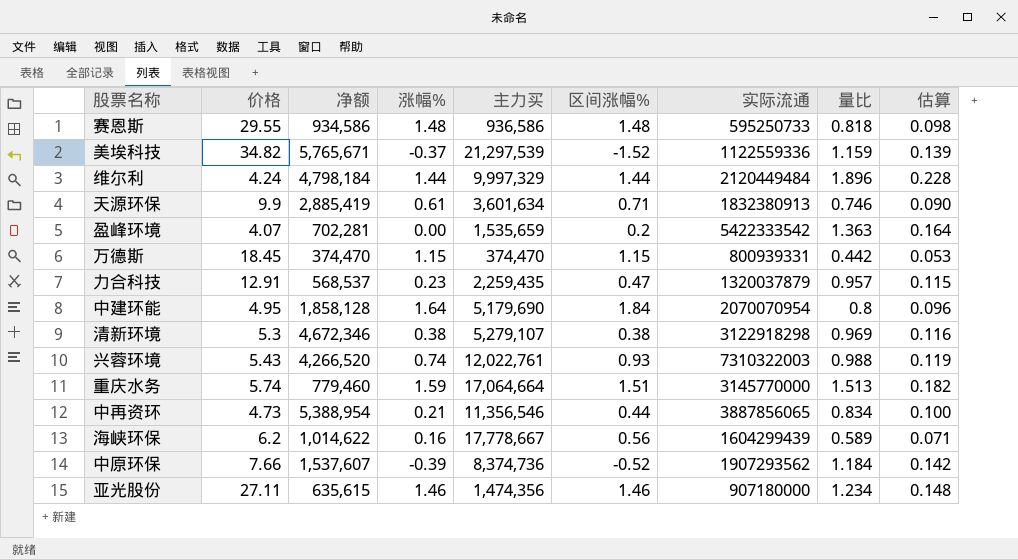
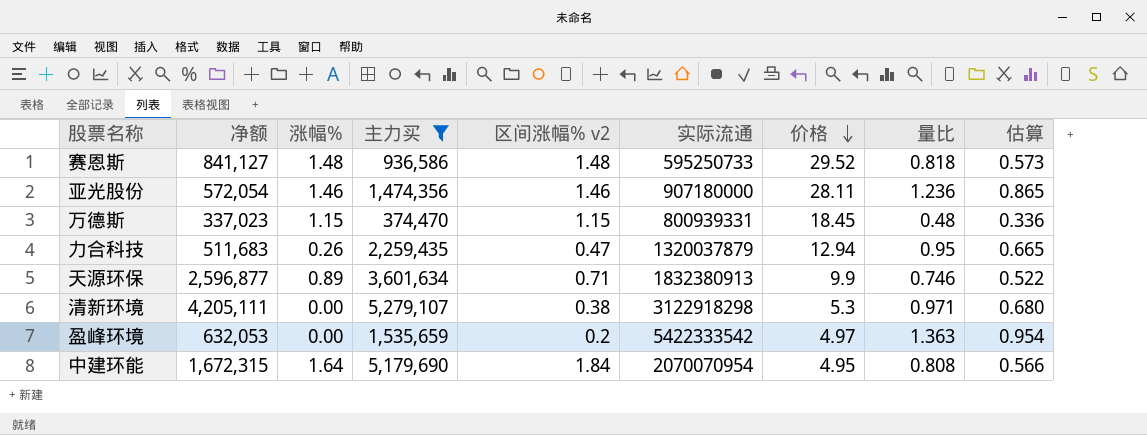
filter: none -> 主力买 <= 5,279,107
row order: none -> 价格 descending
column name: 区间涨幅% -> 区间涨幅% v2
column 价格 | position: 2 -> 7
column 估算 | formula: [量比] * 0.12 -> [量比] * 0.7
赛恩斯 | 净额: 934,586 -> 841,127
赛恩斯 | 价格: 29.55 -> 29.52
亚光股份 | 净额: 635,615 -> 572,054
亚光股份 | 价格: 27.11 -> 28.11
亚光股份 | 量比: 1.234 -> 1.236
万德斯 | 净额: 374,470 -> 337,023
万德斯 | 量比: 0.442 -> 0.48
力合科技 | 净额: 568,537 -> 511,683
力合科技 | 涨幅%: 0.23 -> 0.26
力合科技 | 价格: 12.91 -> 12.94
力合科技 | 量比: 0.957 -> 0.95
天源环保 | 净额: 2,885,419 -> 2,596,877
天源环保 | 涨幅%: 0.61 -> 0.89
清新环境 | 净额: 4,672,346 -> 4,205,111
清新环境 | 涨幅%: 0.38 -> 0.00
清新环境 | 量比: 0.969 -> 0.971
盈峰环境 | 净额: 702,281 -> 632,053
盈峰环境 | 价格: 4.07 -> 4.97
中建环能 | 净额: 1,858,128 -> 1,672,315
中建环能 | 量比: 0.8 -> 0.808

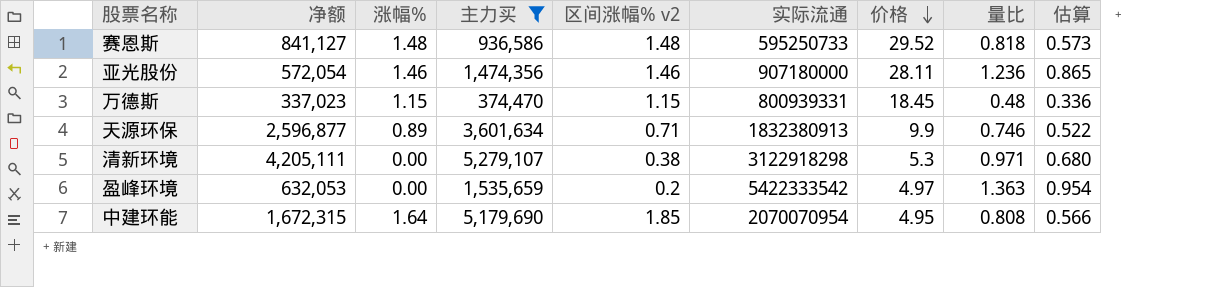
row 力合科技: 511,683 | 0.26 | 2,259,435 | 0.47 | 1320037879 | 12.94 | 0.95 | 0.665 -> none
中建环能 | 区间涨幅% v2: 1.84 -> 1.85

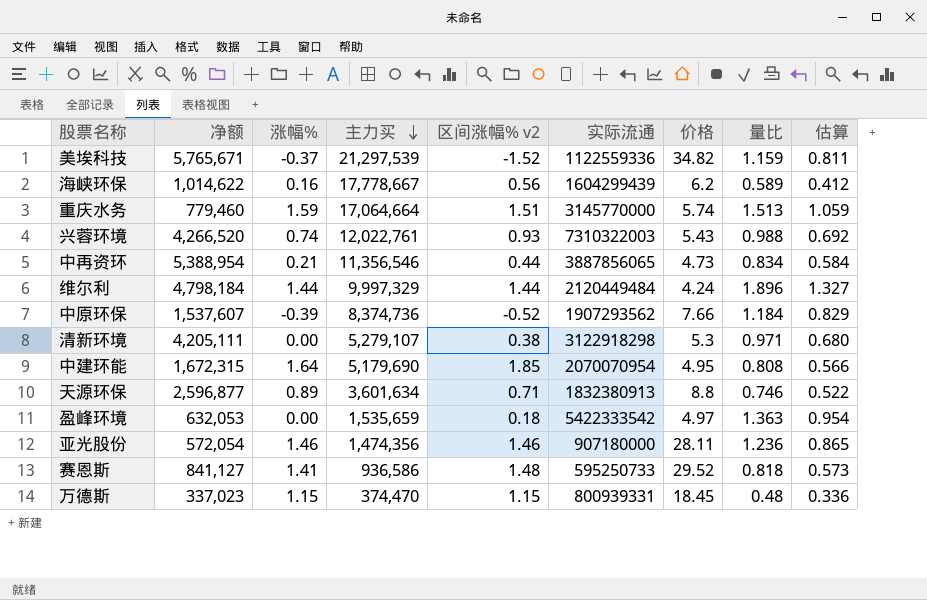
filter: 主力买 <= 5,279,107 -> none
row order: 价格 descending -> 主力买 descending
天源环保 | 价格: 9.9 -> 8.8
盈峰环境 | 区间涨幅% v2: 0.2 -> 0.18
赛恩斯 | 涨幅%: 1.48 -> 1.41

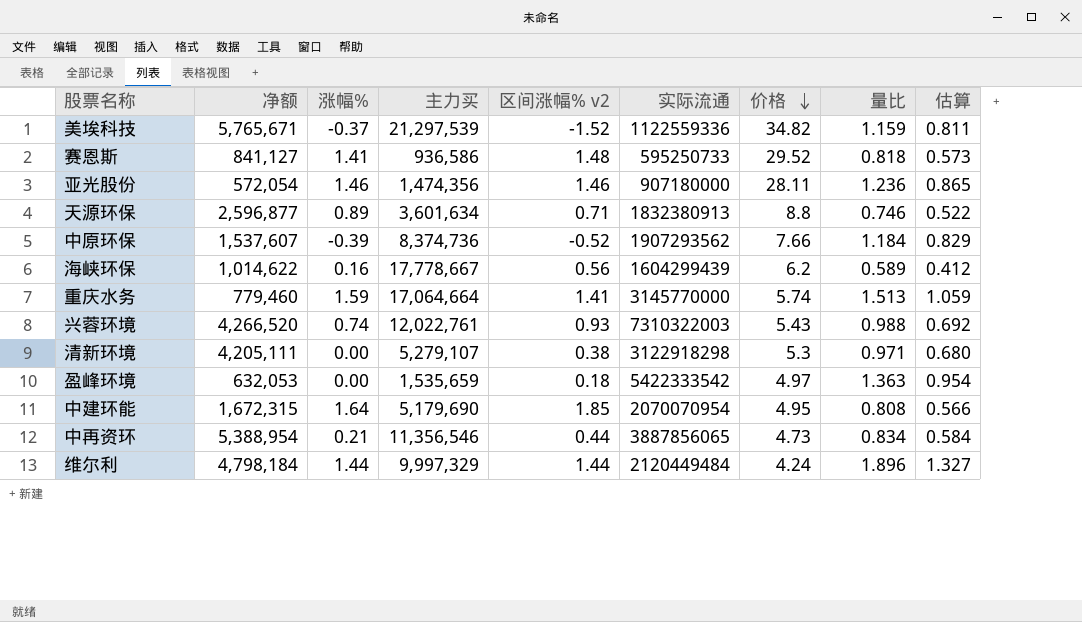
row order: 主力买 descending -> 价格 descending
row 万德斯: 337,023 | 1.15 | 374,470 | 1.15 | 800939331 | 18.45 | 0.48 | 0.336 -> none
重庆水务 | 区间涨幅% v2: 1.51 -> 1.41

